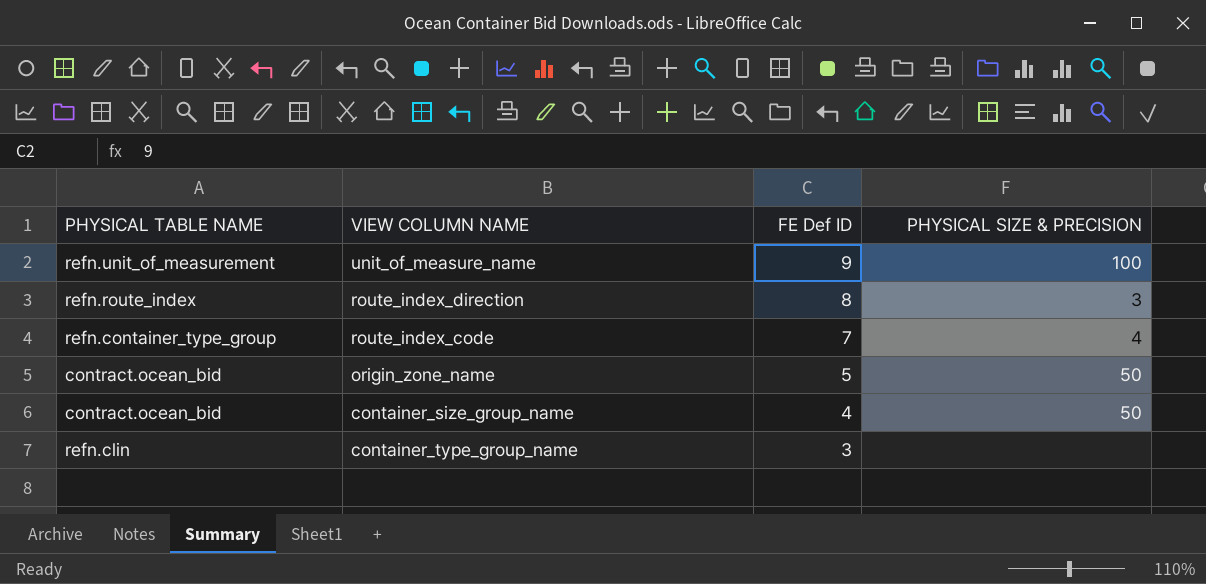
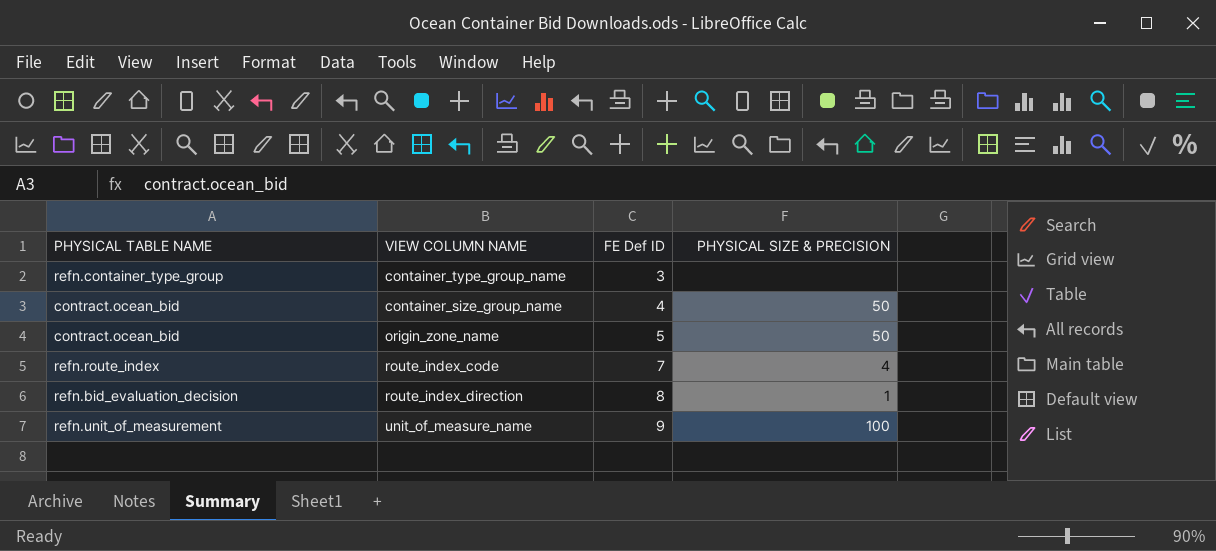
row order: FE Def ID descending -> FE Def ID ascending
container_type_group_name | PHYSICAL TABLE NAME: refn.clin -> refn.container_type_group
route_index_code | PHYSICAL TABLE NAME: refn.container_type_group -> refn.route_index
route_index_direction | PHYSICAL TABLE NAME: refn.route_index -> refn.bid_evaluation_decision
route_index_direction | PHYSICAL SIZE & PRECISION: 3 -> 1

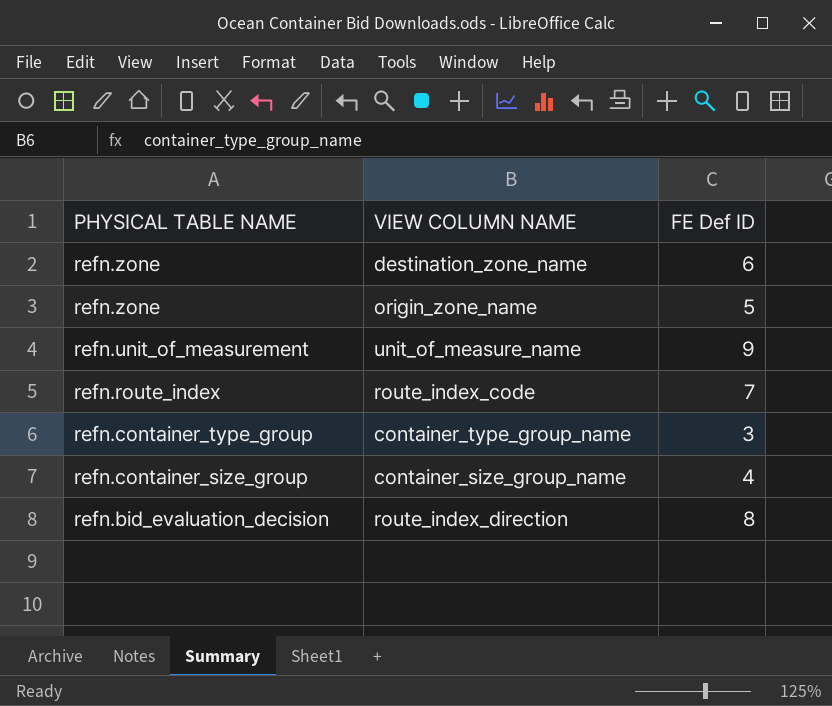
row order: FE Def ID ascending -> PHYSICAL TABLE NAME descending
column PHYSICAL SIZE & PRECISION | position: 4 -> none
row destination_zone_name: none -> refn.zone | 6
origin_zone_name | PHYSICAL TABLE NAME: contract.ocean_bid -> refn.zone
container_size_group_name | PHYSICAL TABLE NAME: contract.ocean_bid -> refn.container_size_group

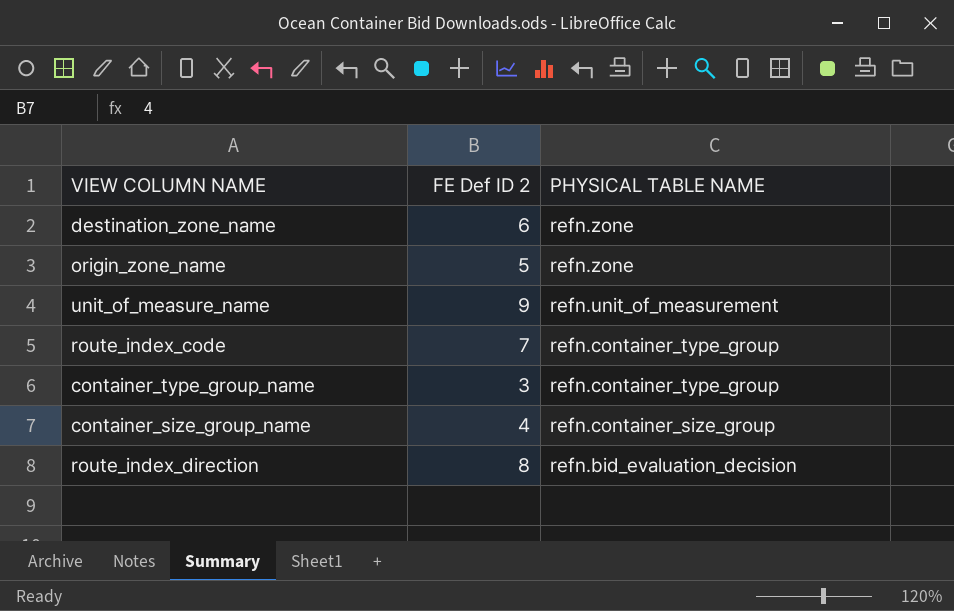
column name: FE Def ID -> FE Def ID 2
column PHYSICAL TABLE NAME | position: 1 -> 3
route_index_code | PHYSICAL TABLE NAME: refn.route_index -> refn.container_type_group

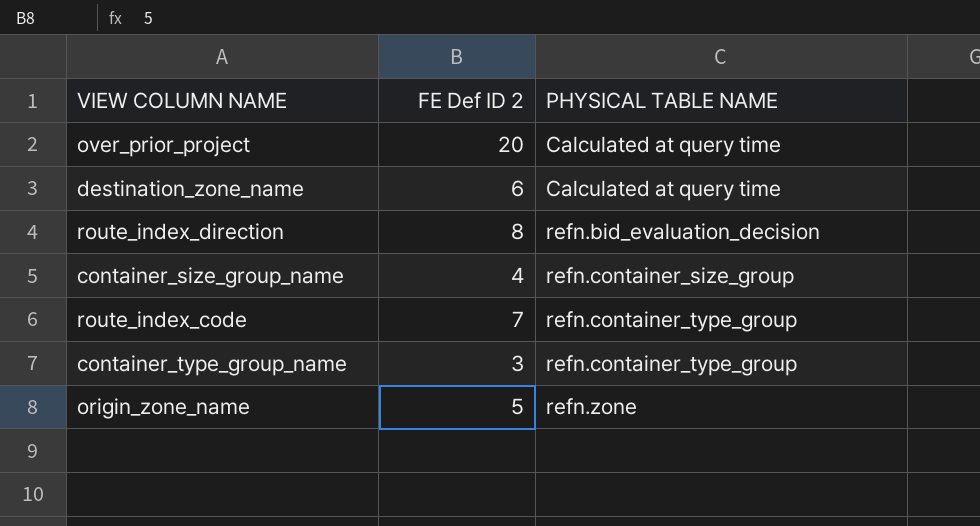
row order: PHYSICAL TABLE NAME descending -> PHYSICAL TABLE NAME ascending
row unit_of_measure_name: 9 | refn.unit_of_measurement -> none
row over_prior_project: none -> 20 | Calculated at query time
destination_zone_name | PHYSICAL TABLE NAME: refn.zone -> Calculated at query time

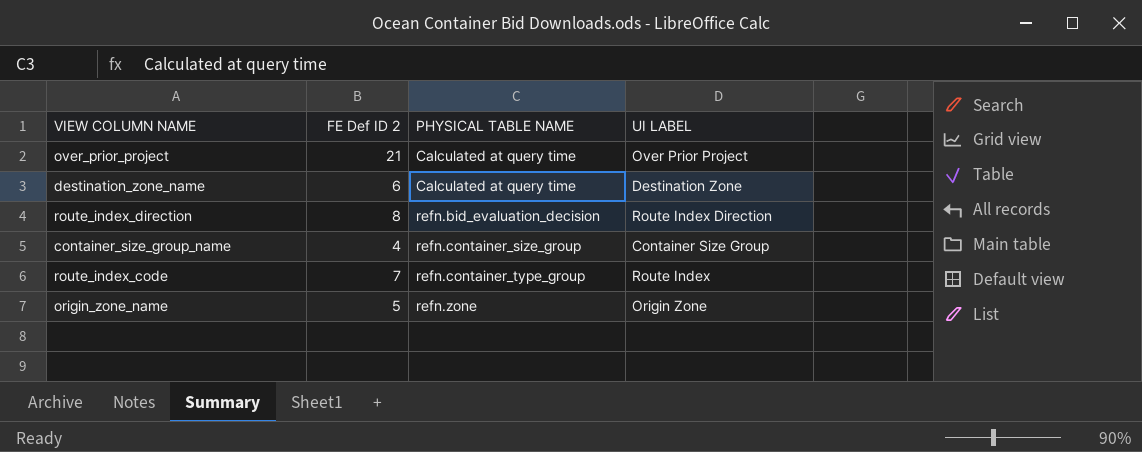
column UI LABEL | position: none -> 4
row container_type_group_name: 3 | refn.container_type_group -> none
over_prior_project | FE Def ID 2: 20 -> 21

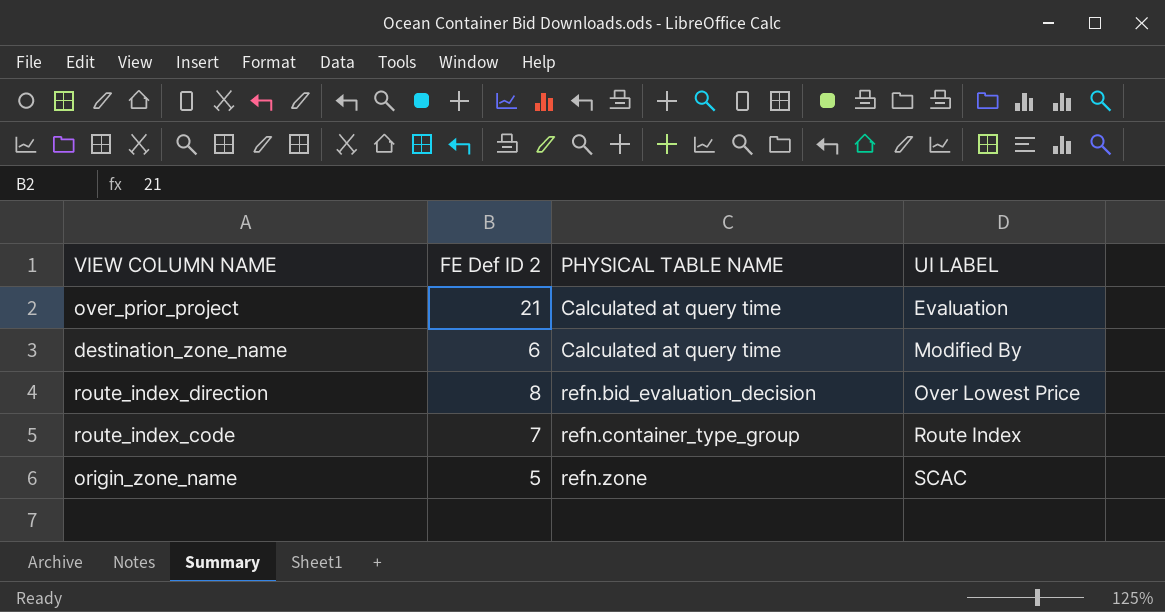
row container_size_group_name: 4 | refn.container_size_group | Container Size Group -> none
over_prior_project | UI LABEL: Over Prior Project -> Evaluation
destination_zone_name | UI LABEL: Destination Zone -> Modified By
route_index_direction | UI LABEL: Route Index Direction -> Over Lowest Price
origin_zone_name | UI LABEL: Origin Zone -> SCAC

